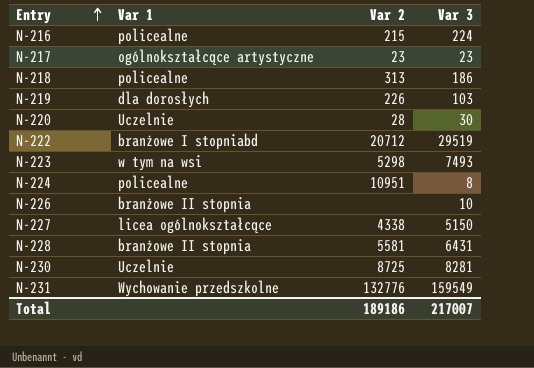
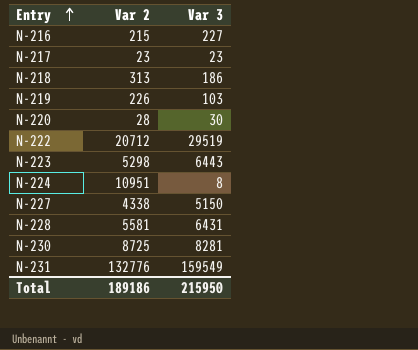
column Var 1 | position: 2 -> none
row N-226: branżowe II stopnia | none | 10 -> none
N-216 | Var 3: 224 -> 227
N-223 | Var 3: 7493 -> 6443
Total | Var 3: 217007 -> 215950

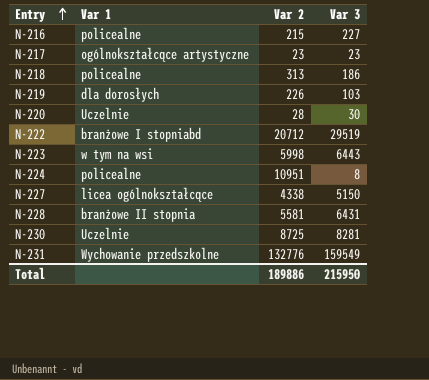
column Var 1 | position: none -> 2
N-223 | Var 2: 5298 -> 5998
Total | Var 2: 189186 -> 189886

